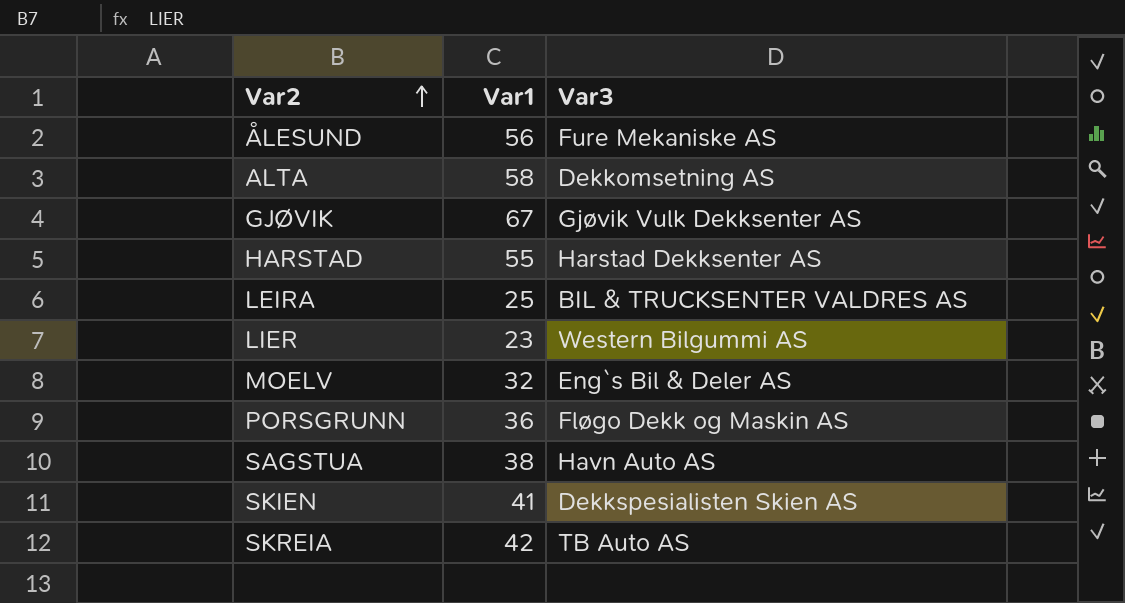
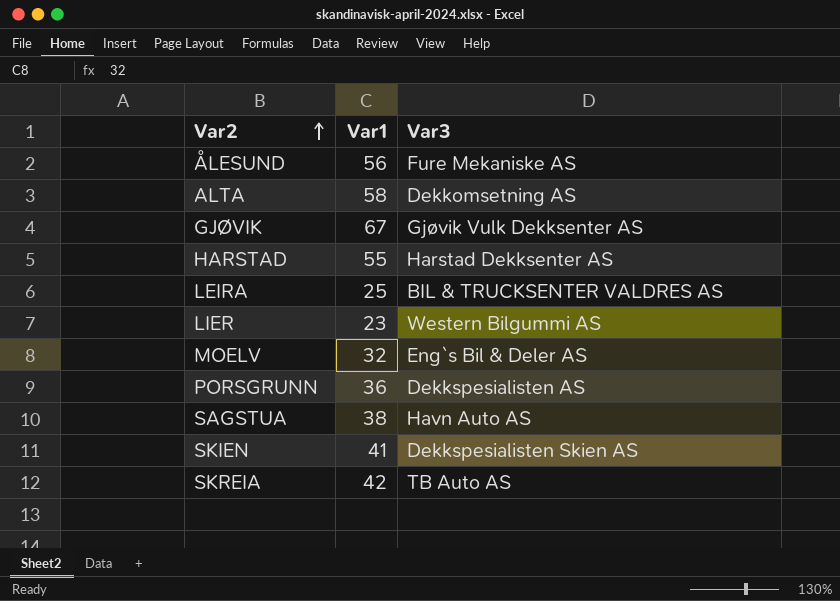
PORSGRUNN | Var3: Fløgo Dekk og Maskin AS -> Dekkspesialisten AS

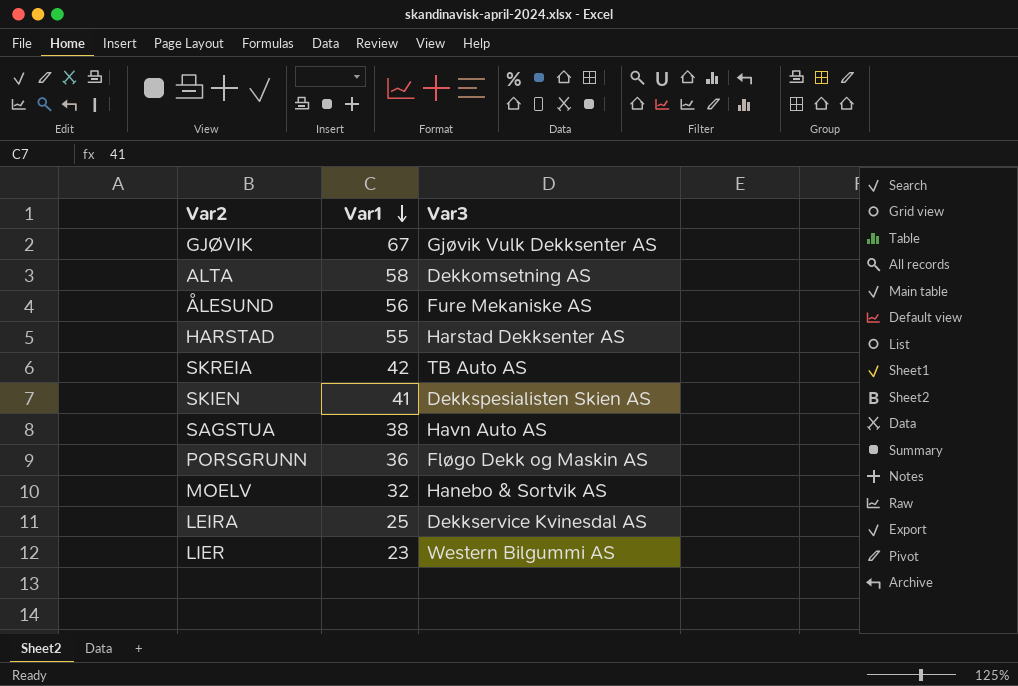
row order: Var2 ascending -> Var1 descending
PORSGRUNN | Var3: Dekkspesialisten AS -> Fløgo Dekk og Maskin AS
MOELV | Var3: Eng`s Bil & Deler AS -> Hanebo & Sortvik AS
LEIRA | Var3: BIL & TRUCKSENTER VALDRES AS -> Dekkservice Kvinesdal AS

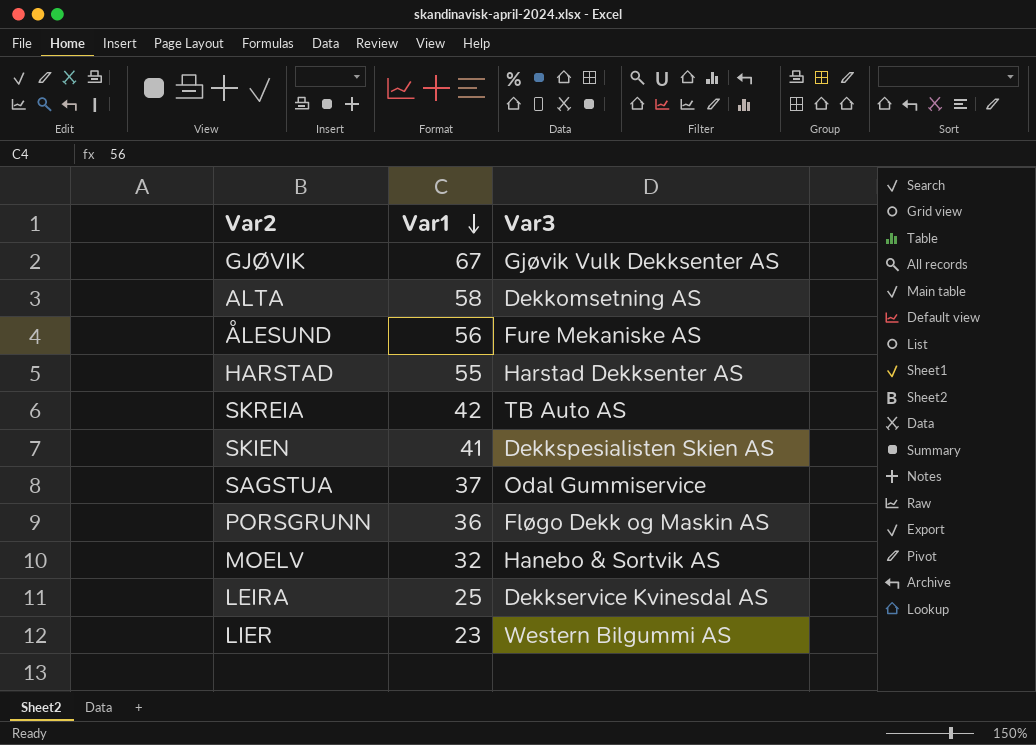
SAGSTUA | Var1: 38 -> 37
SAGSTUA | Var3: Havn Auto AS -> Odal Gummiservice

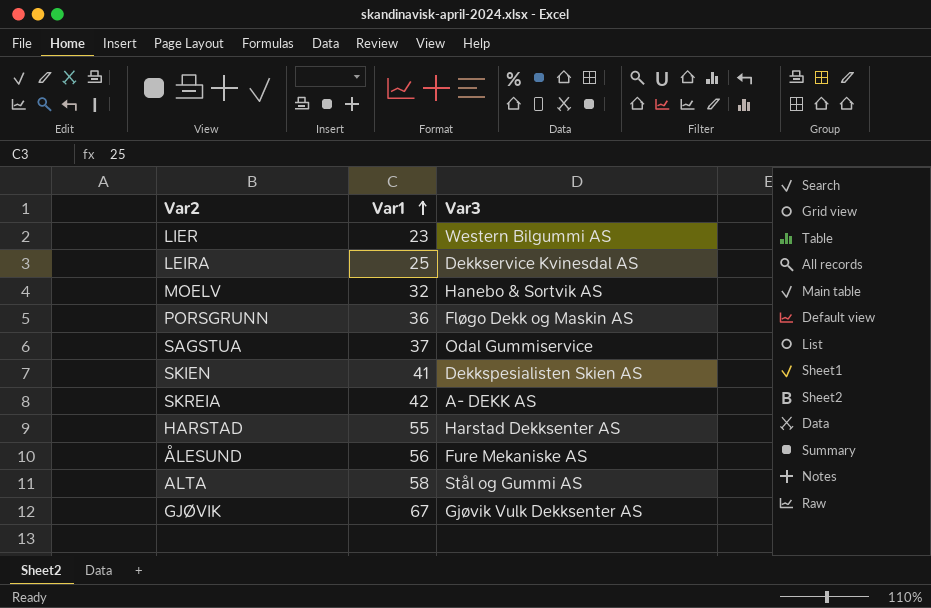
row order: Var1 descending -> Var1 ascending
SKREIA | Var3: TB Auto AS -> A- DEKK AS
ALTA | Var3: Dekkomsetning AS -> Stål og Gummi AS

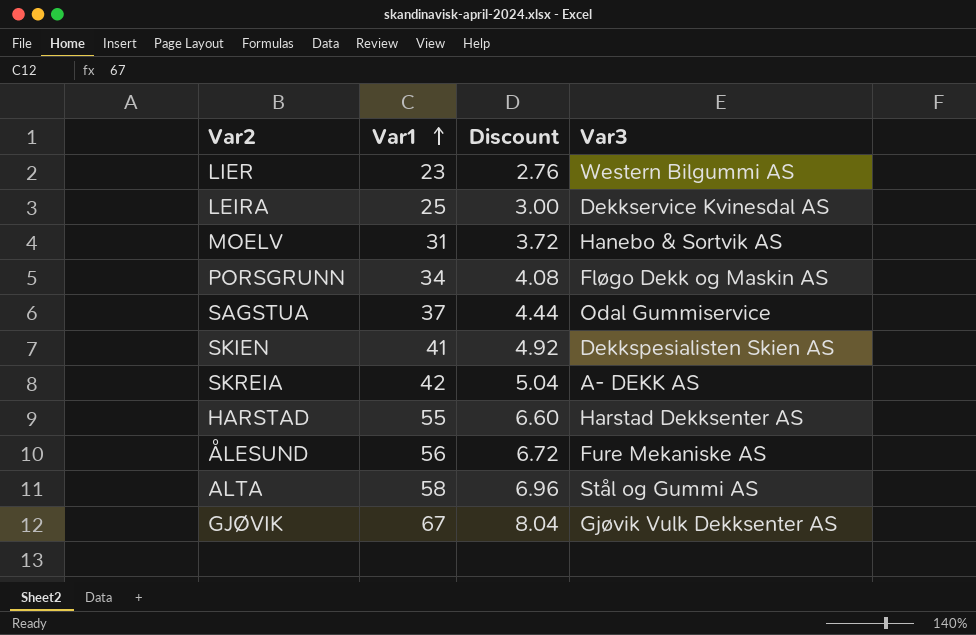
column Discount | formula: none -> [Var1] * 0.12
MOELV | Var1: 32 -> 31
PORSGRUNN | Var1: 36 -> 34

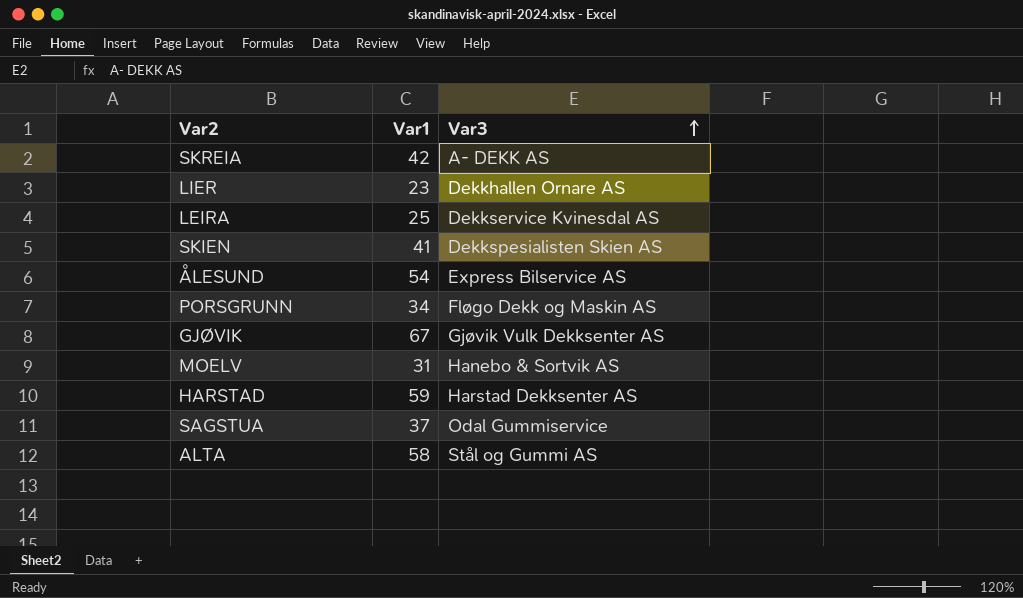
row order: Var1 ascending -> Var3 ascending
column Discount | formula: [Var1] * 0.12 -> none
LIER | Var3: Western Bilgummi AS -> Dekkhallen Ornare AS
ÅLESUND | Var1: 56 -> 54
ÅLESUND | Var3: Fure Mekaniske AS -> Express Bilservice AS
HARSTAD | Var1: 55 -> 59

